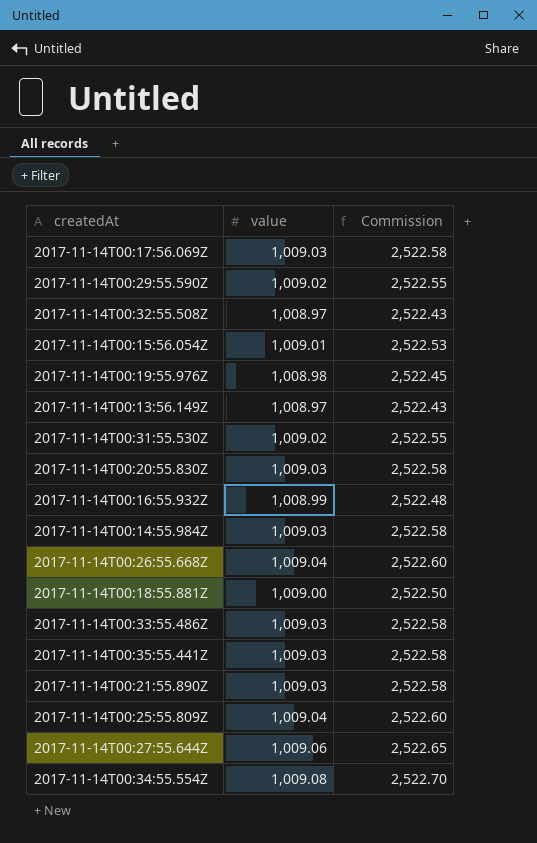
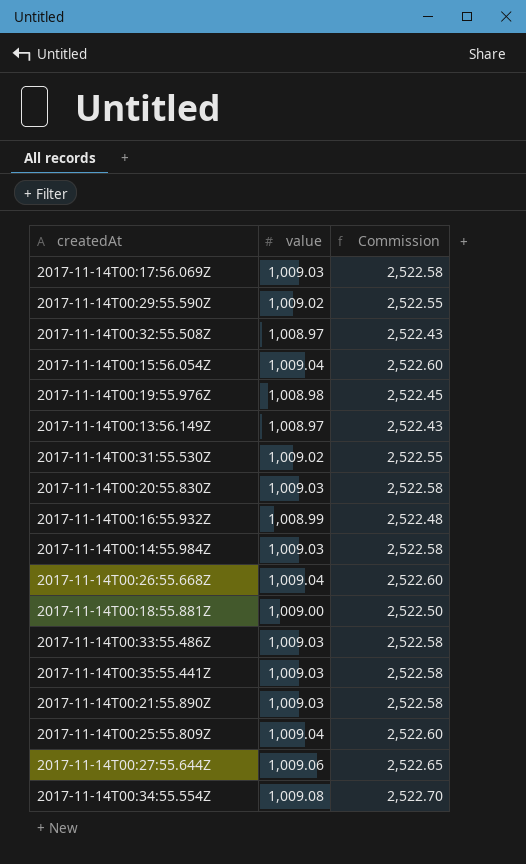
2017-11-14T00:15:56.054Z | value: 1,009.01 -> 1,009.04
2017-11-14T00:15:56.054Z | Commission: 2,522.53 -> 2,522.60

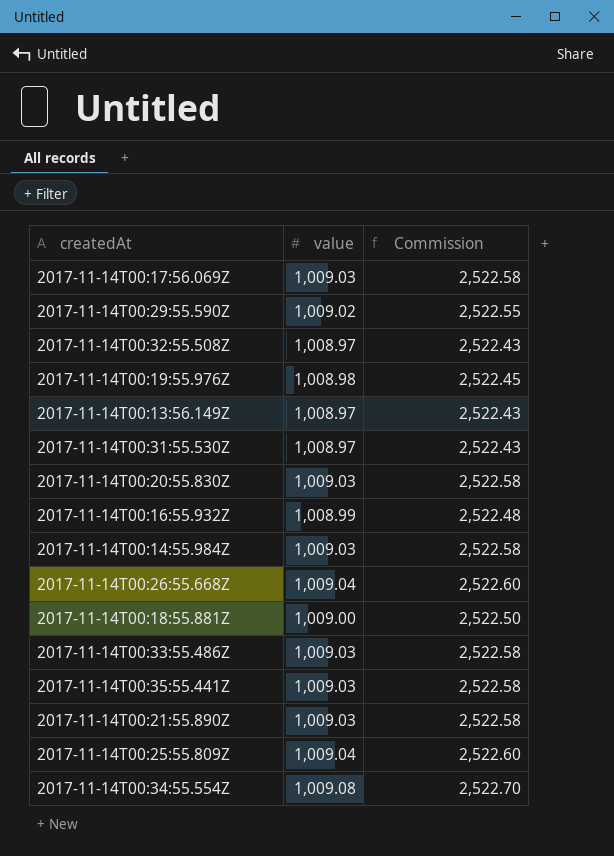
row 2017-11-14T00:15:56.054Z: 1,009.04 | 2,522.60 -> none
row 2017-11-14T00:27:55.644Z: 1,009.06 | 2,522.65 -> none
2017-11-14T00:31:55.530Z | value: 1,009.02 -> 1,008.97
2017-11-14T00:31:55.530Z | Commission: 2,522.55 -> 2,522.43

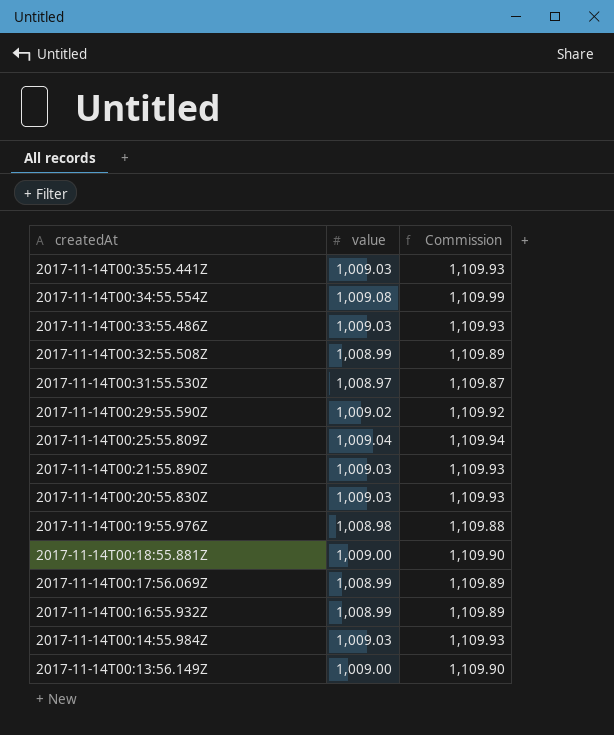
row order: none -> createdAt descending
column Commission | formula: [value] * 2.5 -> [value] * 1.1
row 2017-11-14T00:26:55.668Z: 1,009.04 | 2,522.60 -> none
2017-11-14T00:32:55.508Z | value: 1,008.97 -> 1,008.99
2017-11-14T00:17:56.069Z | value: 1,009.03 -> 1,008.99
2017-11-14T00:13:56.149Z | value: 1,008.97 -> 1,009.00

